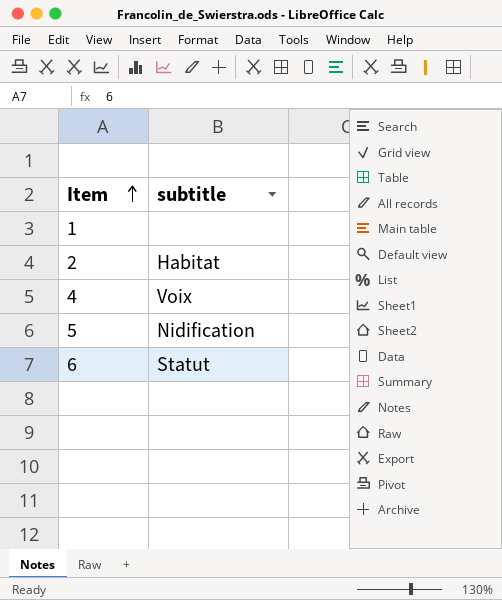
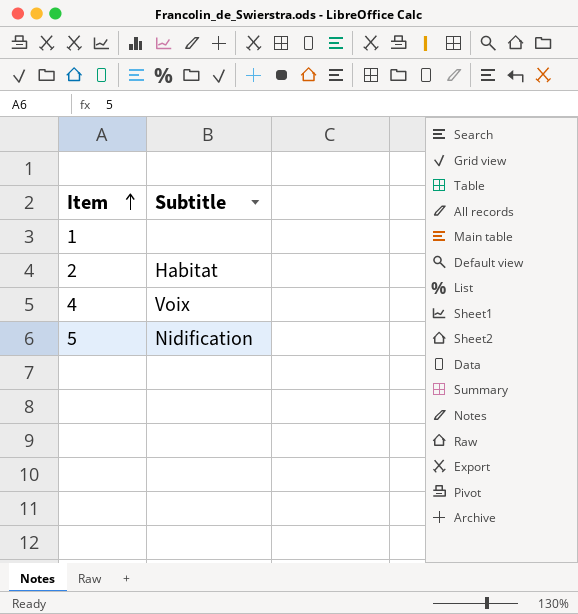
column name: subtitle -> Subtitle
row 6: Statut -> none

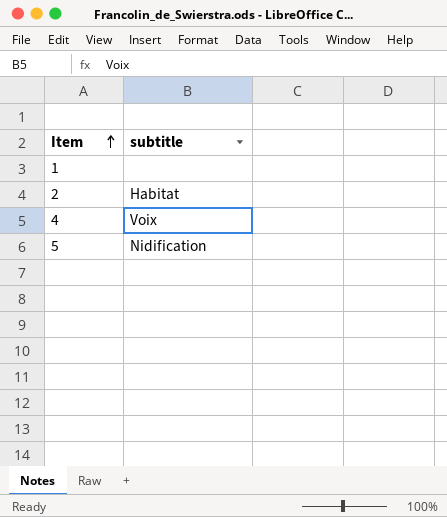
column name: Subtitle -> subtitle

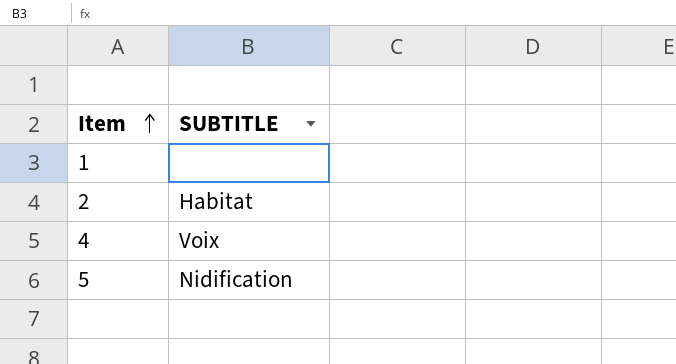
column name: subtitle -> SUBTITLE

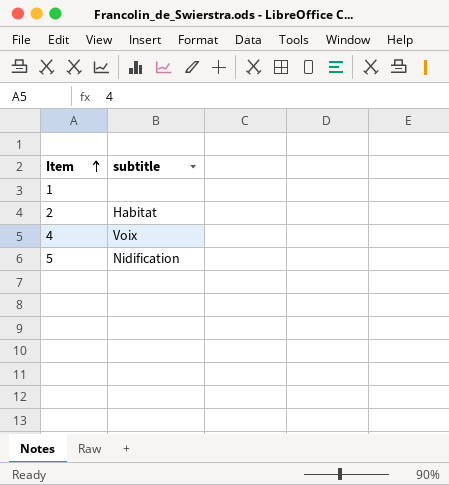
column name: SUBTITLE -> subtitle

